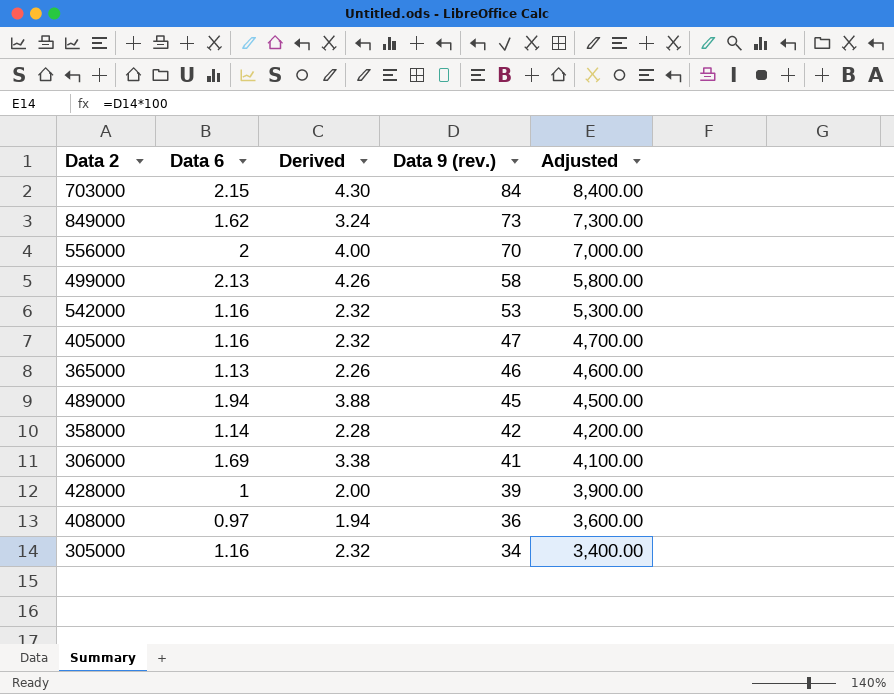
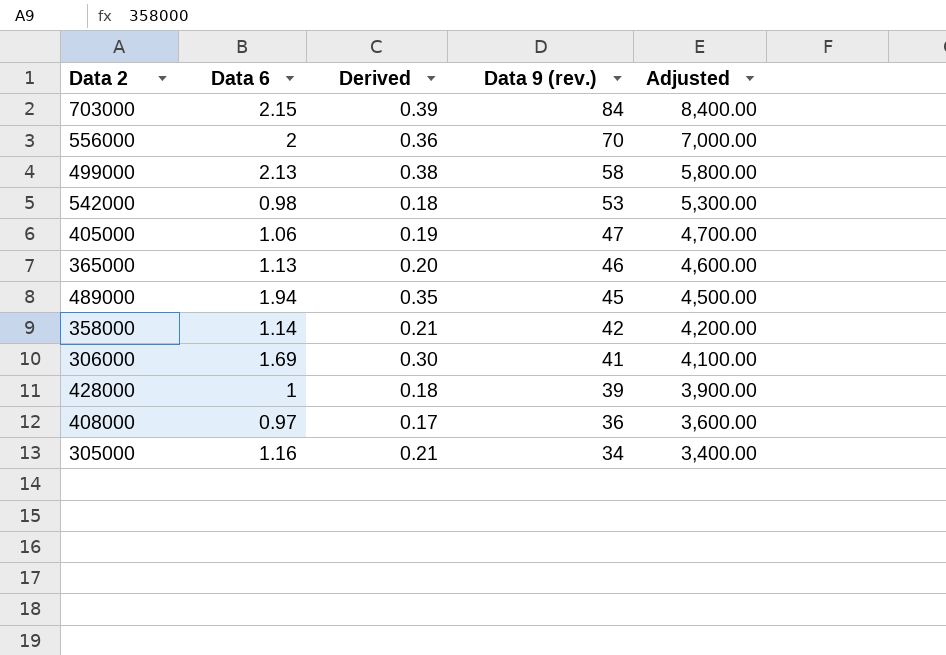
column Derived | formula: [Data 6] * 2 -> [Data 6] * 0.18
row 849000: 1.62 | 3.24 | 73 | 7,300.00 -> none
542000 | Data 6: 1.16 -> 0.98
405000 | Data 6: 1.16 -> 1.06

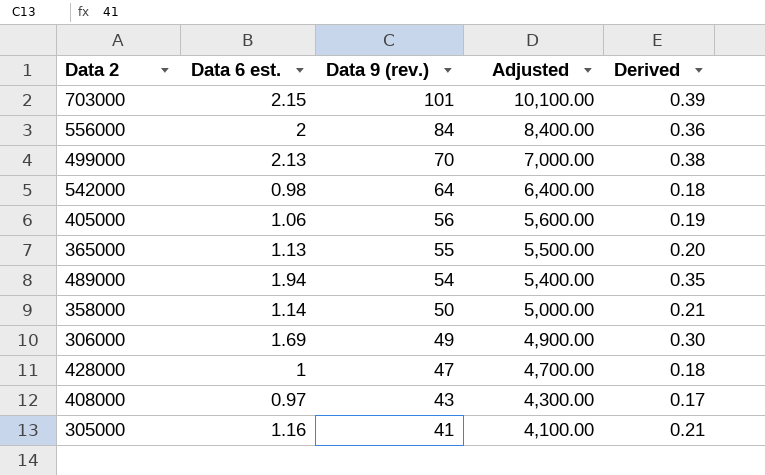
column name: Data 6 -> Data 6 est.
column Derived | position: 3 -> 5
703000 | Data 9 (rev.): 84 -> 101
703000 | Adjusted: 8,400.00 -> 10,100.00
556000 | Data 9 (rev.): 70 -> 84
556000 | Adjusted: 7,000.00 -> 8,400.00
499000 | Data 9 (rev.): 58 -> 70
499000 | Adjusted: 5,800.00 -> 7,000.00
542000 | Data 9 (rev.): 53 -> 64
542000 | Adjusted: 5,300.00 -> 6,400.00
405000 | Data 9 (rev.): 47 -> 56
405000 | Adjusted: 4,700.00 -> 5,600.00
365000 | Data 9 (rev.): 46 -> 55
365000 | Adjusted: 4,600.00 -> 5,500.00
489000 | Data 9 (rev.): 45 -> 54
489000 | Adjusted: 4,500.00 -> 5,400.00
358000 | Data 9 (rev.): 42 -> 50
358000 | Adjusted: 4,200.00 -> 5,000.00
306000 | Data 9 (rev.): 41 -> 49
306000 | Adjusted: 4,100.00 -> 4,900.00
428000 | Data 9 (rev.): 39 -> 47
428000 | Adjusted: 3,900.00 -> 4,700.00
408000 | Data 9 (rev.): 36 -> 43
408000 | Adjusted: 3,600.00 -> 4,300.00
305000 | Data 9 (rev.): 34 -> 41
305000 | Adjusted: 3,400.00 -> 4,100.00

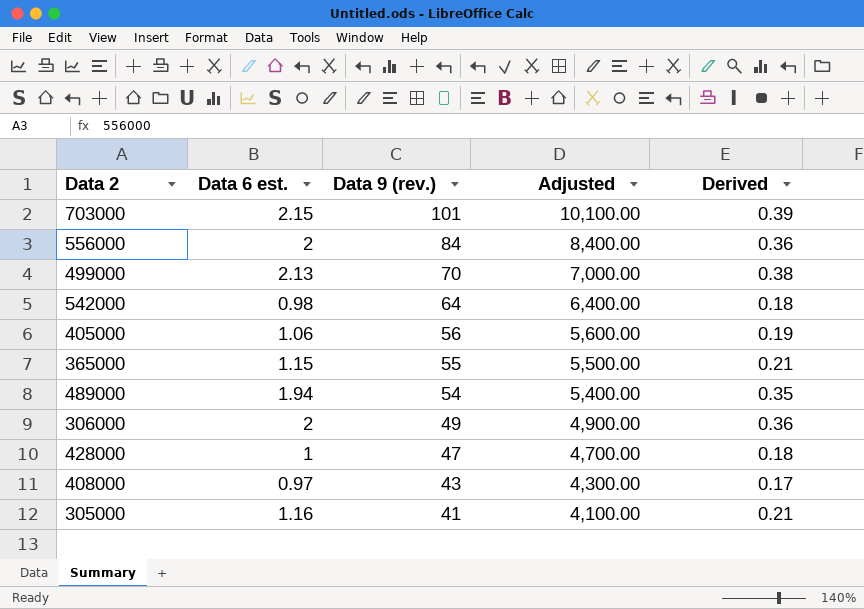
row 358000: 1.14 | 50 | 5,000.00 | 0.21 -> none
365000 | Data 6 est.: 1.13 -> 1.15
365000 | Derived: 0.20 -> 0.21
306000 | Data 6 est.: 1.69 -> 2
306000 | Derived: 0.30 -> 0.36

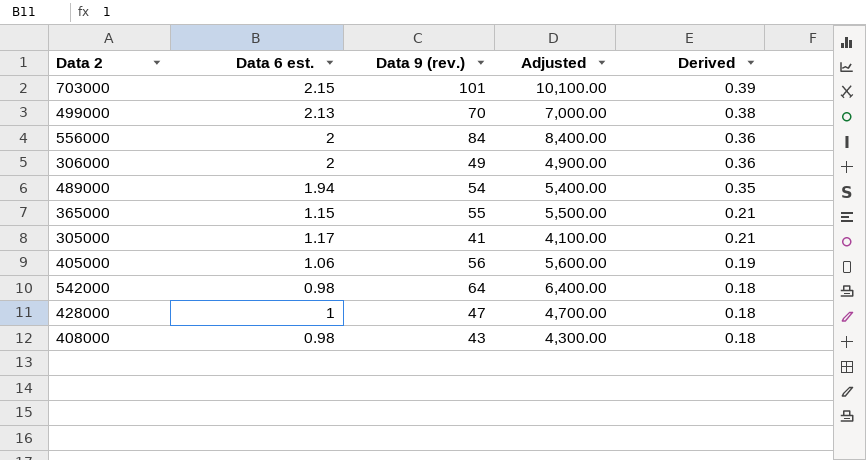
row order: Data 9 (rev.) descending -> Derived descending
305000 | Data 6 est.: 1.16 -> 1.17
408000 | Data 6 est.: 0.97 -> 0.98
408000 | Derived: 0.17 -> 0.18

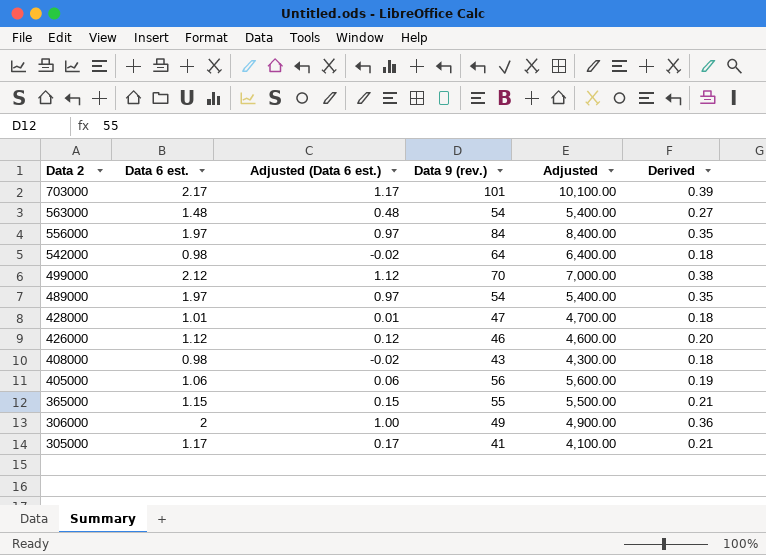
row order: Derived descending -> Data 2 descending
column Adjusted (Data 6 est.) | formula: none -> [Data 6 est.] - 1
703000 | Data 6 est.: 2.15 -> 2.17
row 563000: none -> 1.48 | 0.48 | 54 | 5,400.00 | 0.27
556000 | Data 6 est.: 2 -> 1.97
556000 | Derived: 0.36 -> 0.35
499000 | Data 6 est.: 2.13 -> 2.12
489000 | Data 6 est.: 1.94 -> 1.97
428000 | Data 6 est.: 1 -> 1.01
row 426000: none -> 1.12 | 0.12 | 46 | 4,600.00 | 0.20

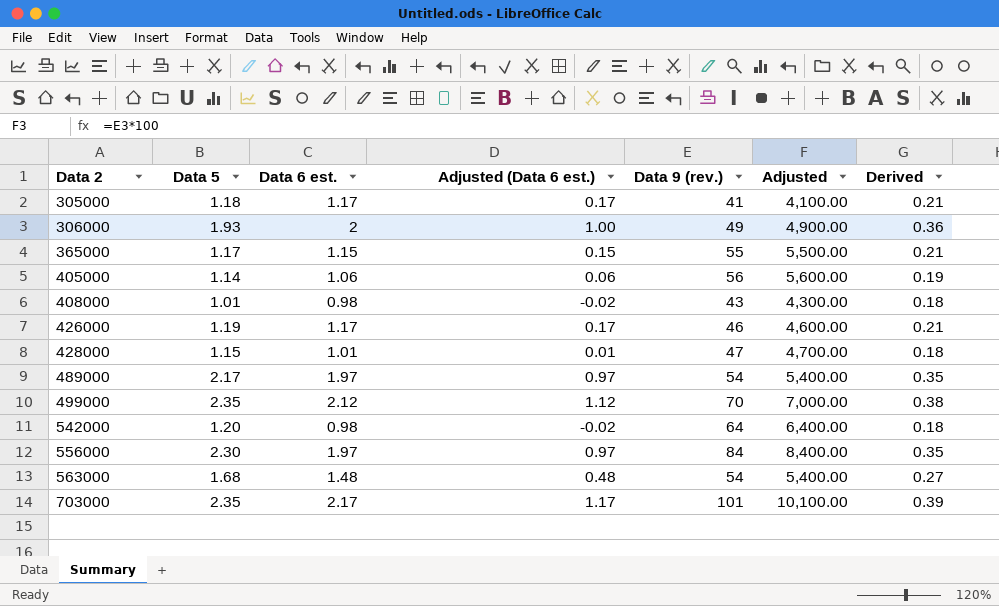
row order: Data 2 descending -> Data 2 ascending
column Data 5 | position: none -> 2
426000 | Data 6 est.: 1.12 -> 1.17
426000 | Adjusted (Data 6 est.): 0.12 -> 0.17
426000 | Derived: 0.20 -> 0.21

